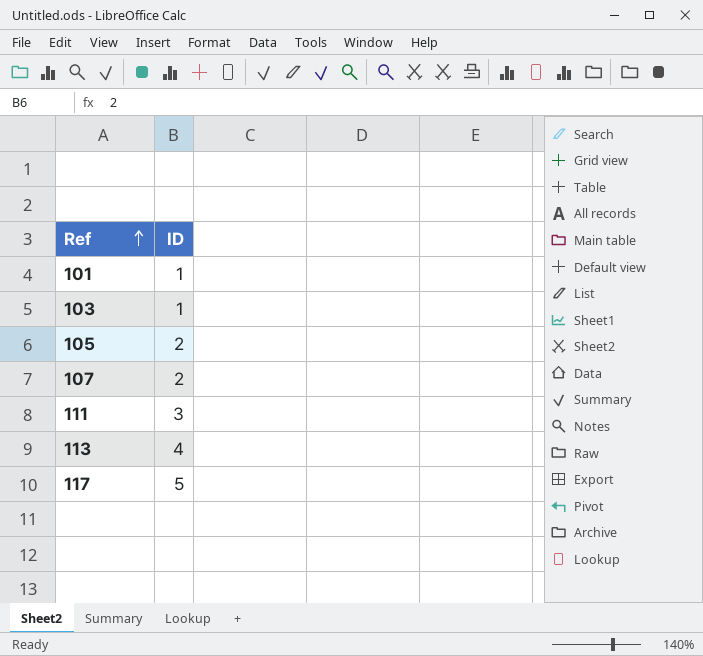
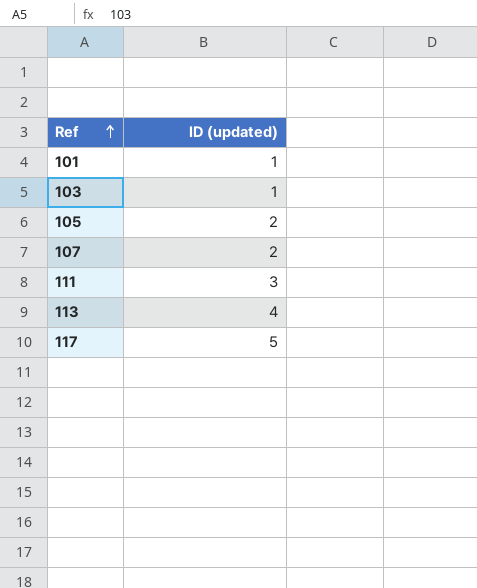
column name: ID -> ID (updated)

